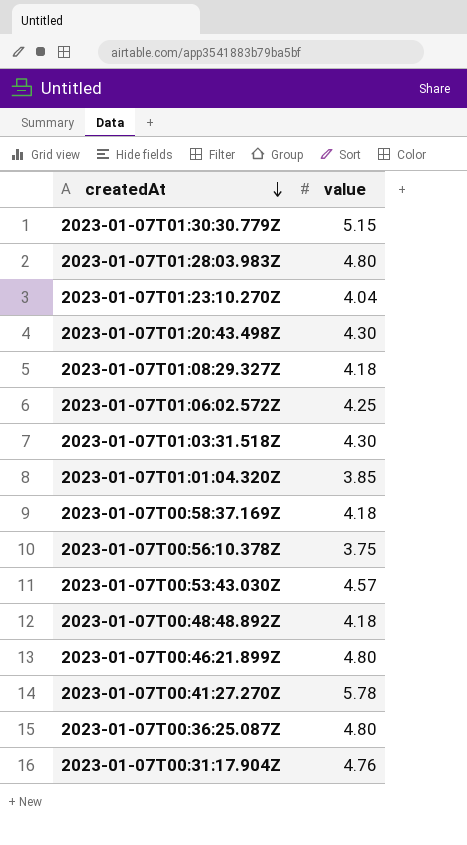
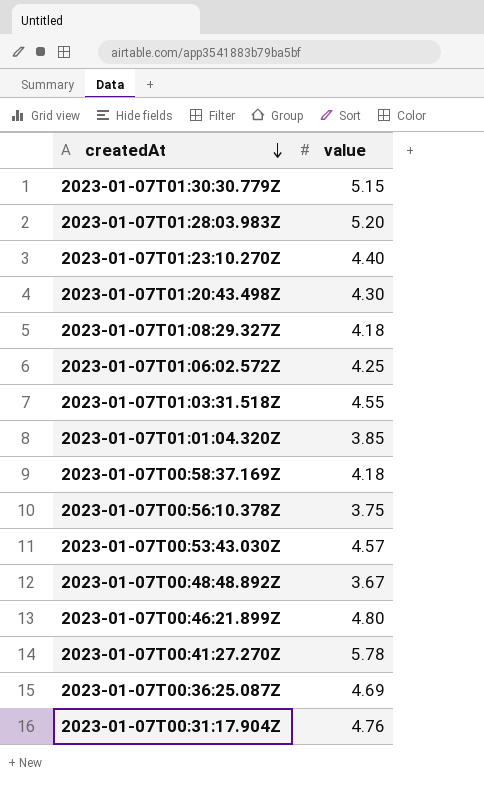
2023-01-07T01:28:03.983Z | value: 4.80 -> 5.20
2023-01-07T01:23:10.270Z | value: 4.04 -> 4.40
2023-01-07T01:03:31.518Z | value: 4.30 -> 4.55
2023-01-07T00:48:48.892Z | value: 4.18 -> 3.67
2023-01-07T00:36:25.087Z | value: 4.80 -> 4.69

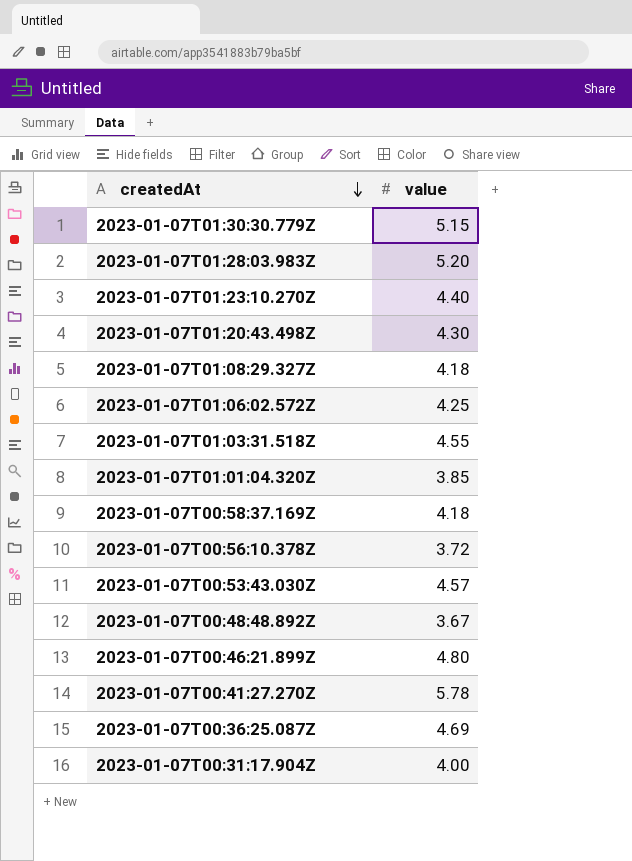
2023-01-07T00:56:10.378Z | value: 3.75 -> 3.72
2023-01-07T00:31:17.904Z | value: 4.76 -> 4.00

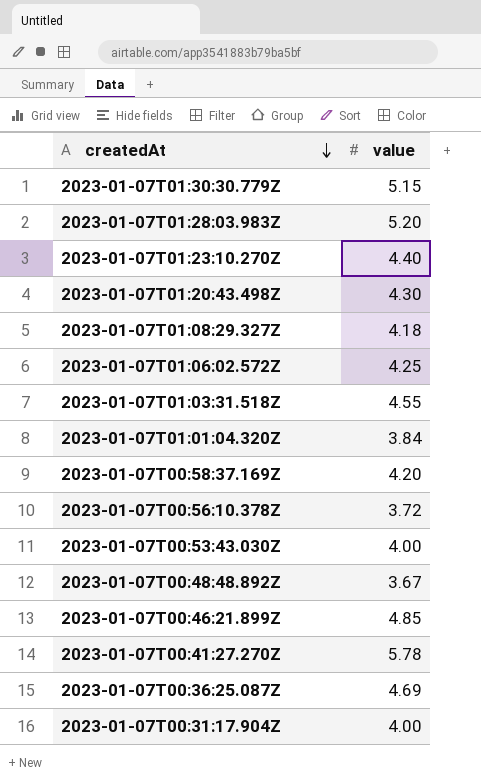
2023-01-07T01:01:04.320Z | value: 3.85 -> 3.84
2023-01-07T00:58:37.169Z | value: 4.18 -> 4.20
2023-01-07T00:53:43.030Z | value: 4.57 -> 4.00
2023-01-07T00:46:21.899Z | value: 4.80 -> 4.85

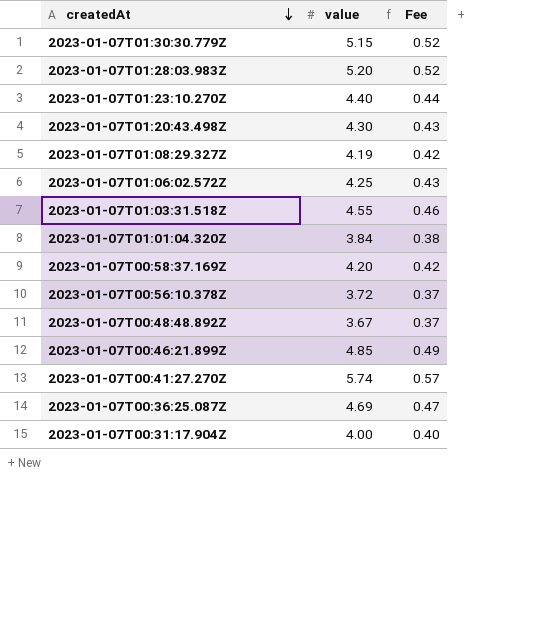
column Fee | formula: none -> [value] * 0.1
row 2023-01-07T00:53:43.030Z: 4.00 -> none
2023-01-07T01:08:29.327Z | value: 4.18 -> 4.19
2023-01-07T00:41:27.270Z | value: 5.78 -> 5.74

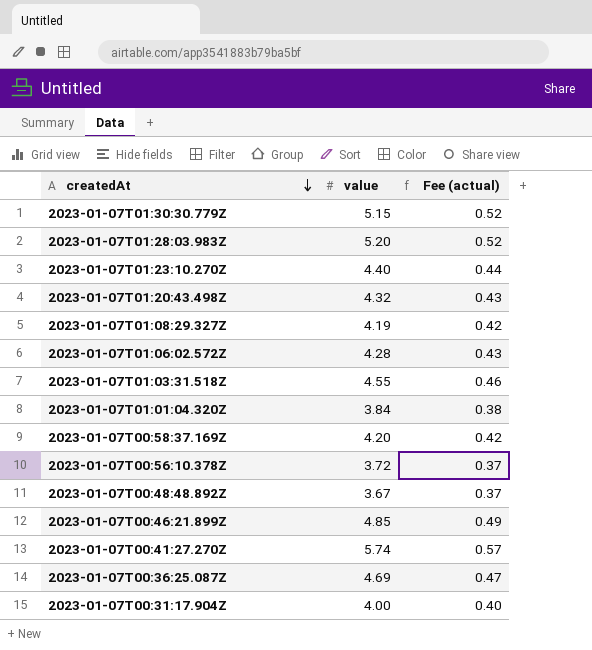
column name: Fee -> Fee (actual)
2023-01-07T01:20:43.498Z | value: 4.30 -> 4.32
2023-01-07T01:06:02.572Z | value: 4.25 -> 4.28

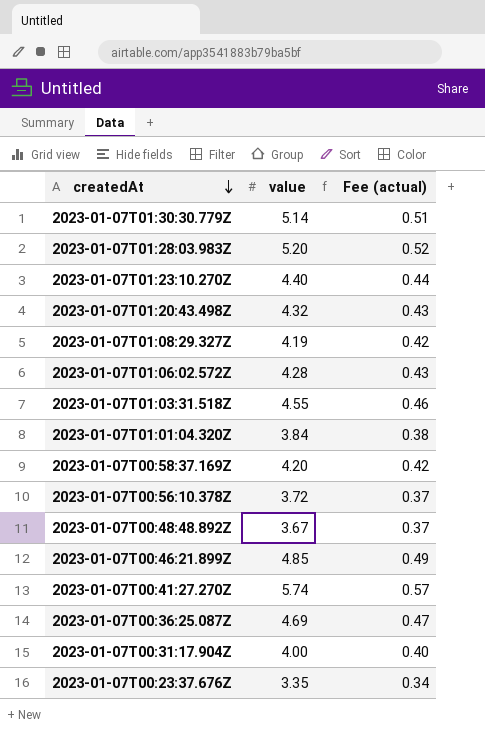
2023-01-07T01:30:30.779Z | value: 5.15 -> 5.14
2023-01-07T01:30:30.779Z | Fee (actual): 0.52 -> 0.51
row 2023-01-07T00:23:37.676Z: none -> 3.35 | 0.34

